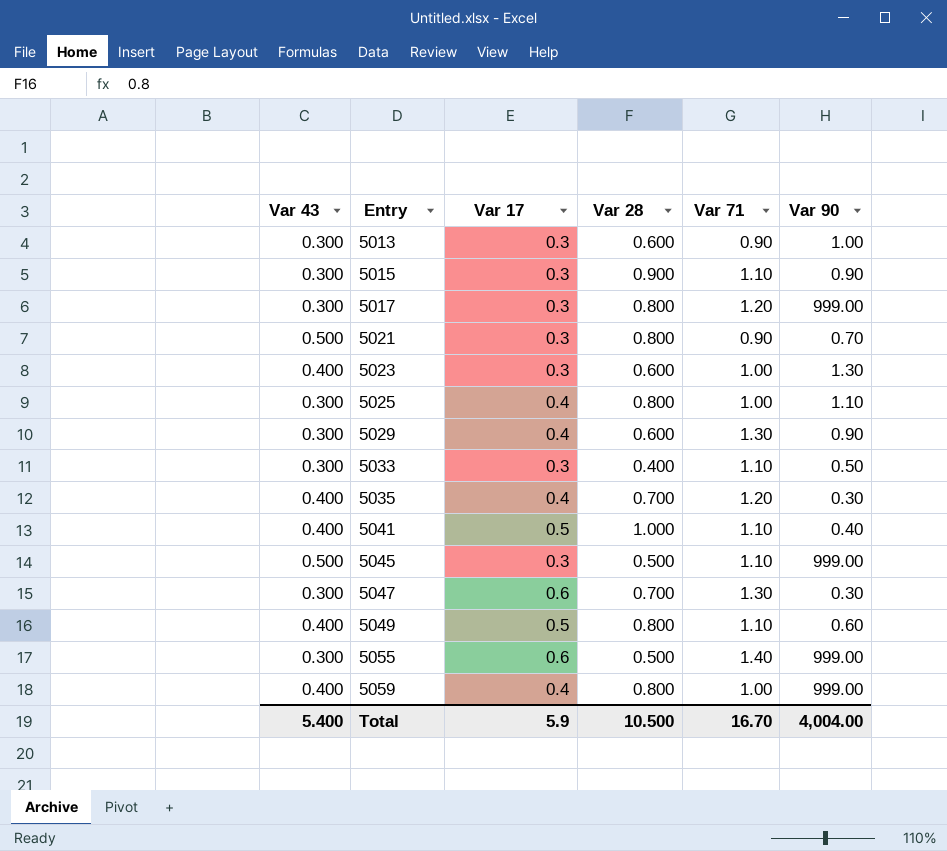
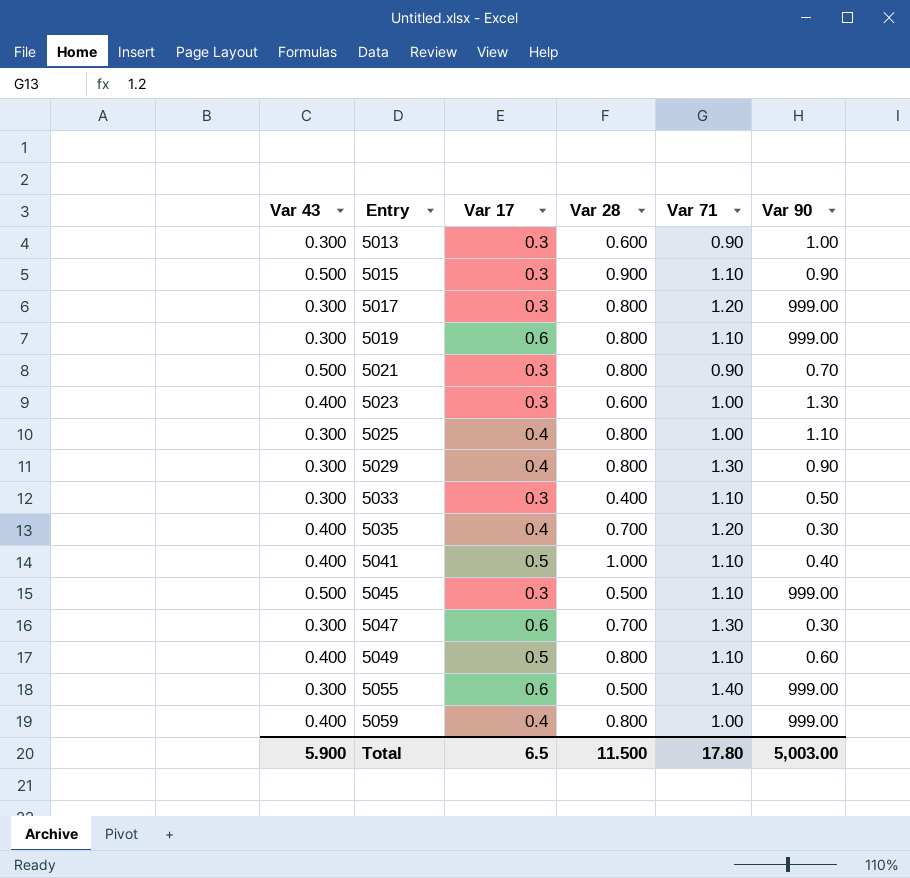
5015 | Var 43: 0.300 -> 0.500
row 5019: none -> 0.300 | 0.6 | 0.800 | 1.10 | 999.00
5029 | Var 28: 0.600 -> 0.800
Total | Var 43: 5.400 -> 5.900
Total | Var 17: 5.9 -> 6.5
Total | Var 28: 10.500 -> 11.500
Total | Var 71: 16.70 -> 17.80
Total | Var 90: 4,004.00 -> 5,003.00

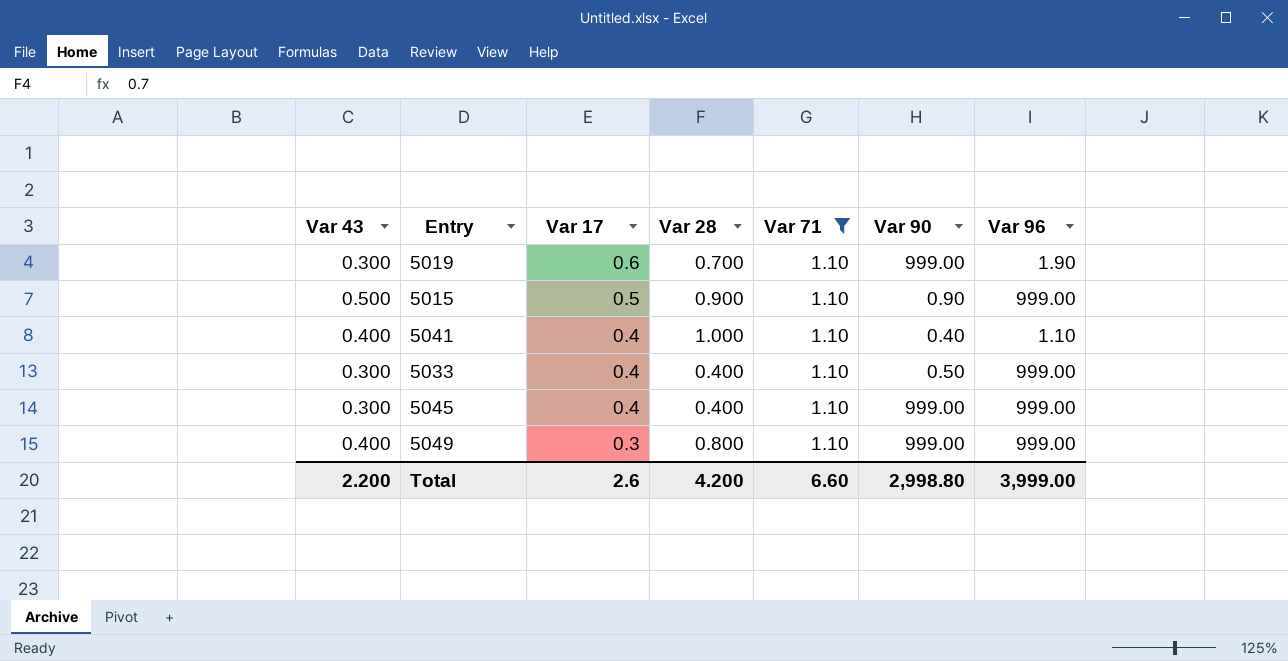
filter: none -> Var 71 = 1.10
row order: Entry ascending -> Var 17 descending
column Var 96 | position: none -> 7
5019 | Var 28: 0.800 -> 0.700
5015 | Var 17: 0.3 -> 0.5
5041 | Var 17: 0.5 -> 0.4
5033 | Var 17: 0.3 -> 0.4
5045 | Var 43: 0.500 -> 0.300
5045 | Var 17: 0.3 -> 0.4
5045 | Var 28: 0.500 -> 0.400
5049 | Var 17: 0.5 -> 0.3
5049 | Var 90: 0.60 -> 999.00
Total | Var 43: 5.900 -> 2.200
Total | Var 17: 6.5 -> 2.6
Total | Var 28: 11.500 -> 4.200
Total | Var 71: 17.80 -> 6.60
Total | Var 90: 5,003.00 -> 2,998.80

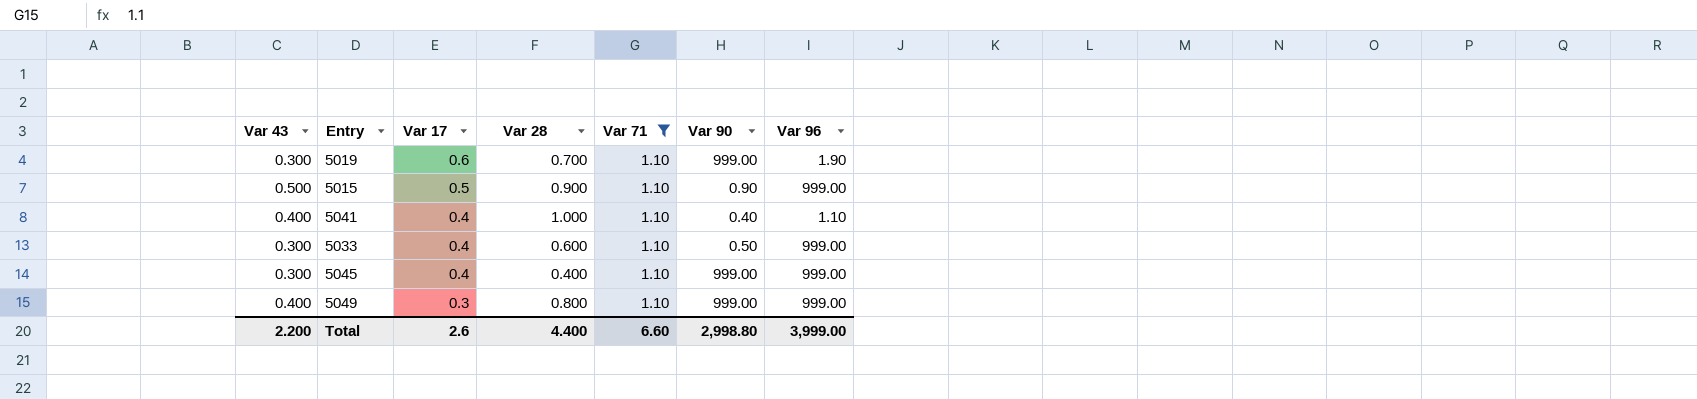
5033 | Var 28: 0.400 -> 0.600
Total | Var 28: 4.200 -> 4.400

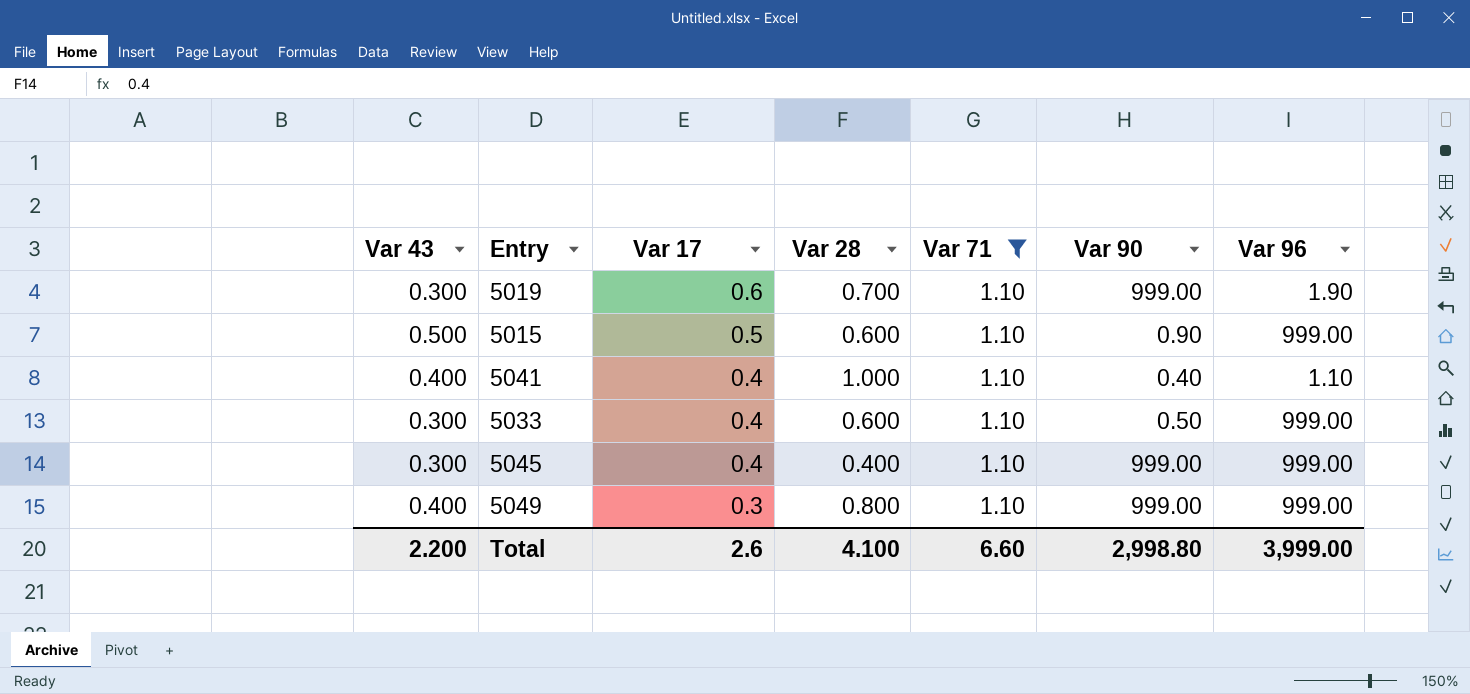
5015 | Var 28: 0.900 -> 0.600
Total | Var 28: 4.400 -> 4.100

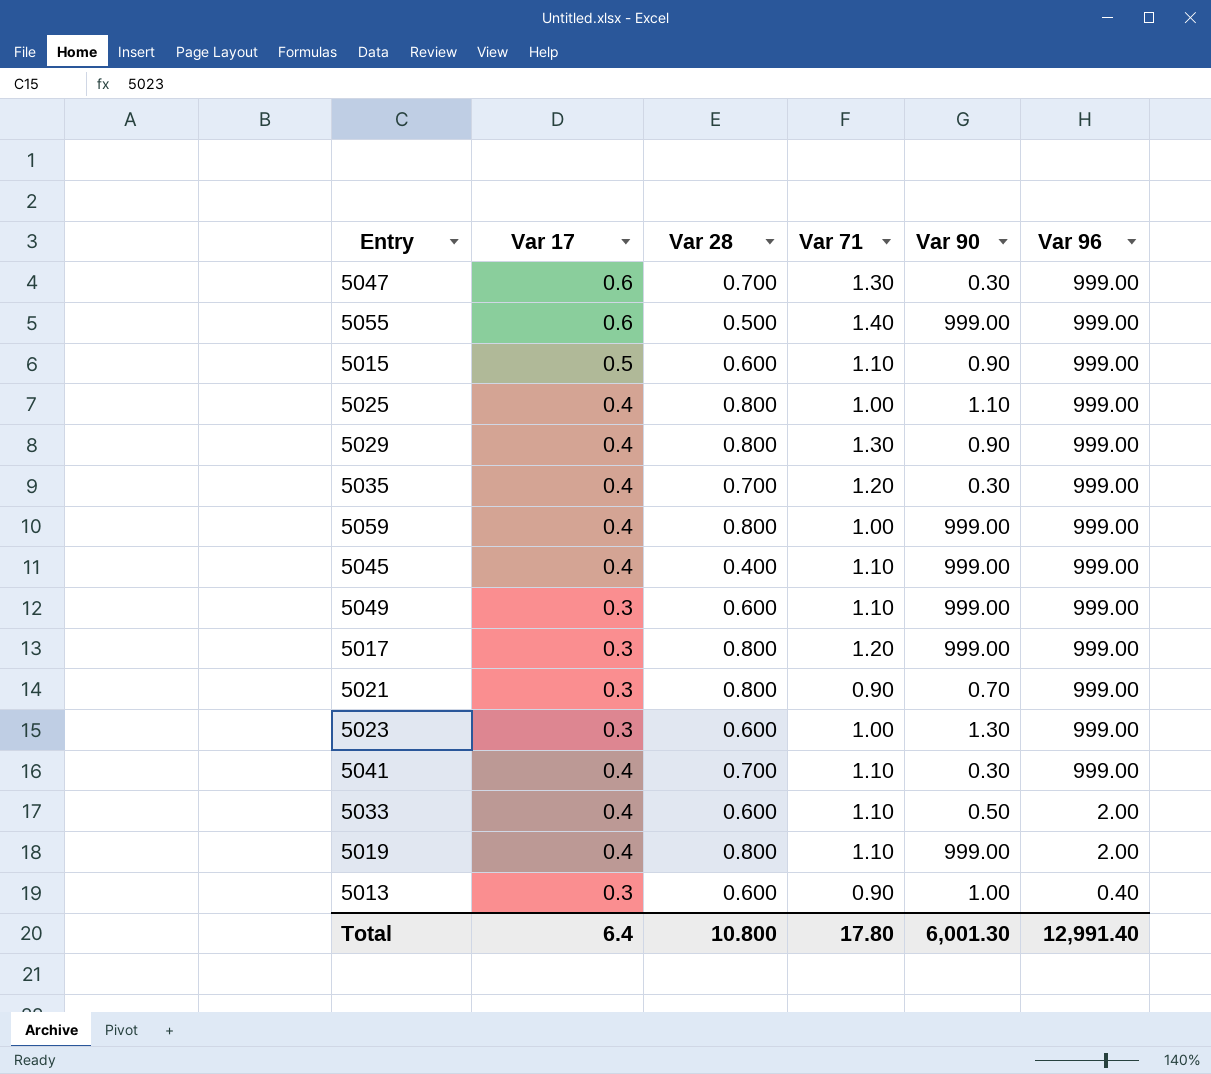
filter: Var 71 = 1.10 -> none
row order: Var 17 descending -> Var 96 descending
column Var 43 | position: 1 -> none
5049 | Var 28: 0.800 -> 0.600
5041 | Var 28: 1.000 -> 0.700
5041 | Var 90: 0.40 -> 0.30
5041 | Var 96: 1.10 -> 999.00
5033 | Var 96: 999.00 -> 2.00
5019 | Var 17: 0.6 -> 0.4
5019 | Var 28: 0.700 -> 0.800
5019 | Var 96: 1.90 -> 2.00
Total | Var 17: 2.6 -> 6.4
Total | Var 28: 4.100 -> 10.800
Total | Var 71: 6.60 -> 17.80
Total | Var 90: 2,998.80 -> 6,001.30
Total | Var 96: 3,999.00 -> 12,991.40

